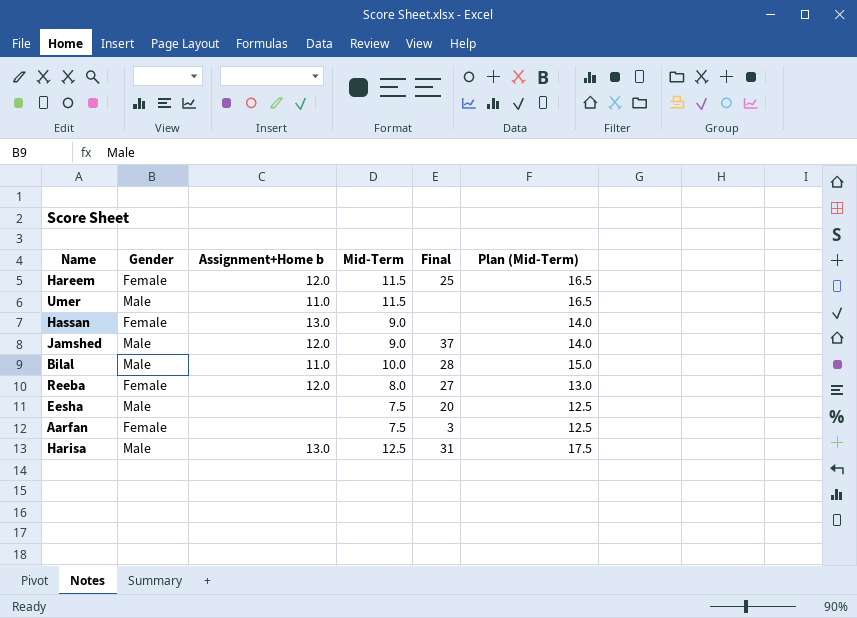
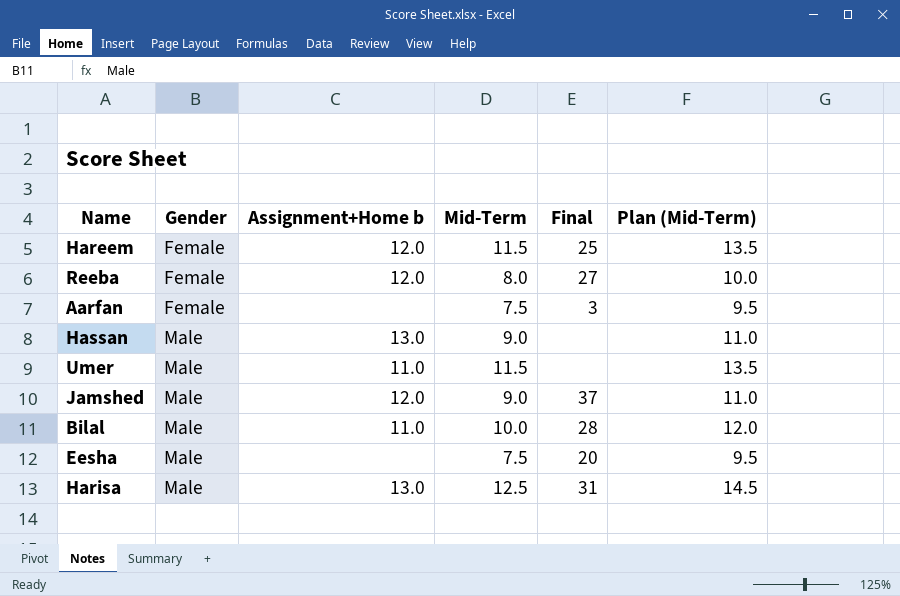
row order: none -> Gender ascending
column Plan (Mid-Term) | formula: [Mid-Term] + 5 -> [Mid-Term] + 2
Hassan | Gender: Female -> Male

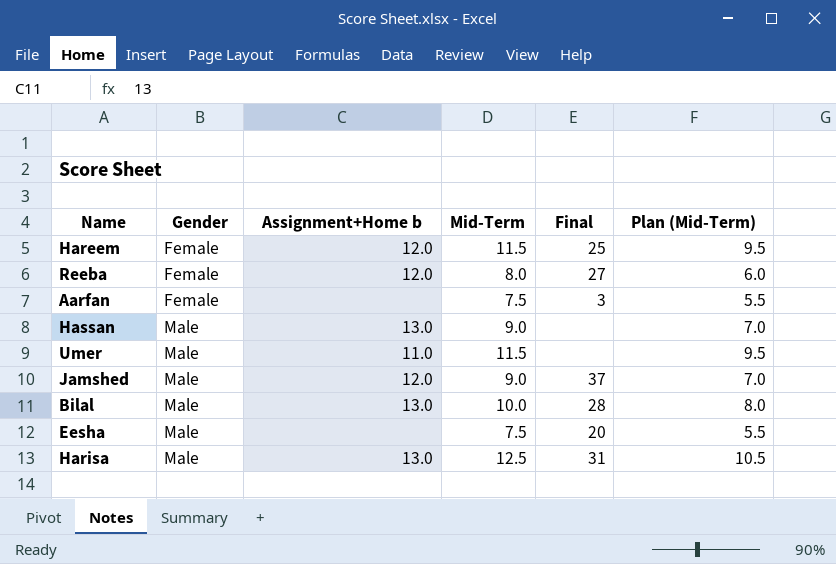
column Plan (Mid-Term) | formula: [Mid-Term] + 2 -> [Mid-Term] - 2
Bilal | Assignment+Home b: 11.0 -> 13.0

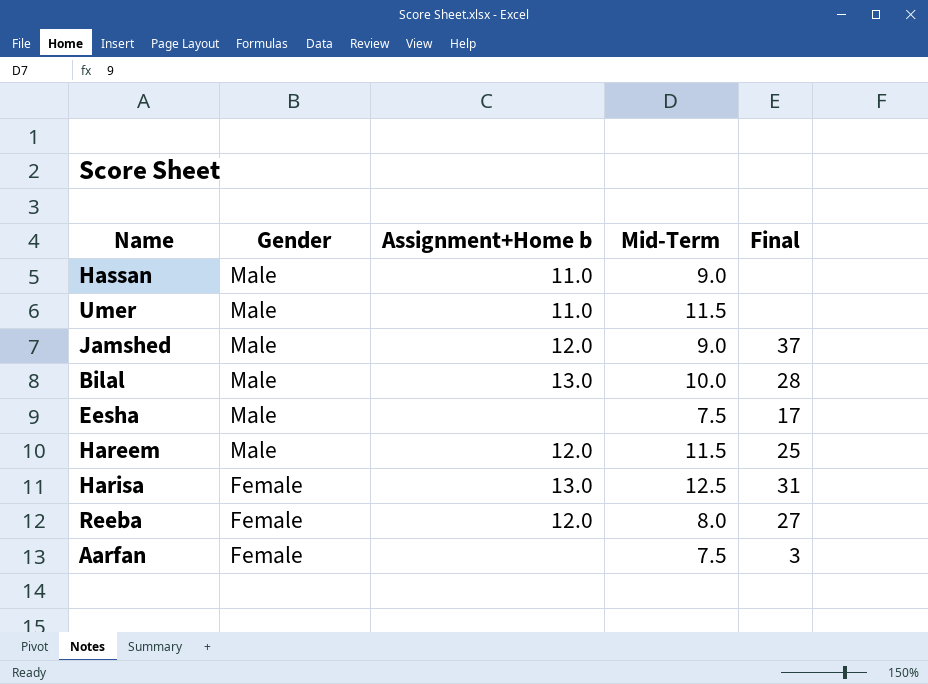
row order: Gender ascending -> Gender descending
column Plan (Mid-Term) | formula: [Mid-Term] - 2 -> none
Hassan | Assignment+Home b: 13.0 -> 11.0
Eesha | Final: 20 -> 17
Hareem | Gender: Female -> Male
Harisa | Gender: Male -> Female

